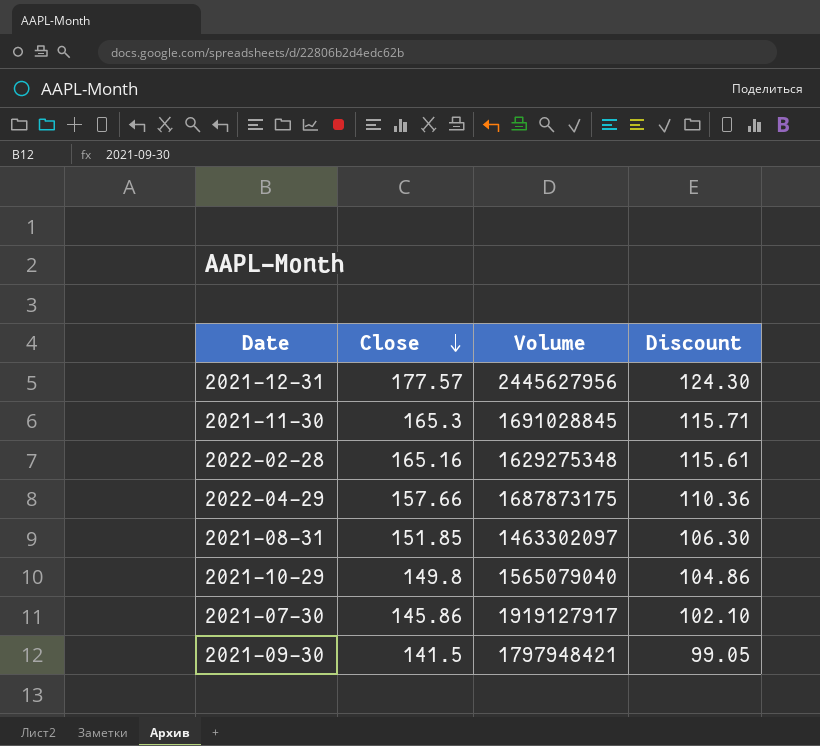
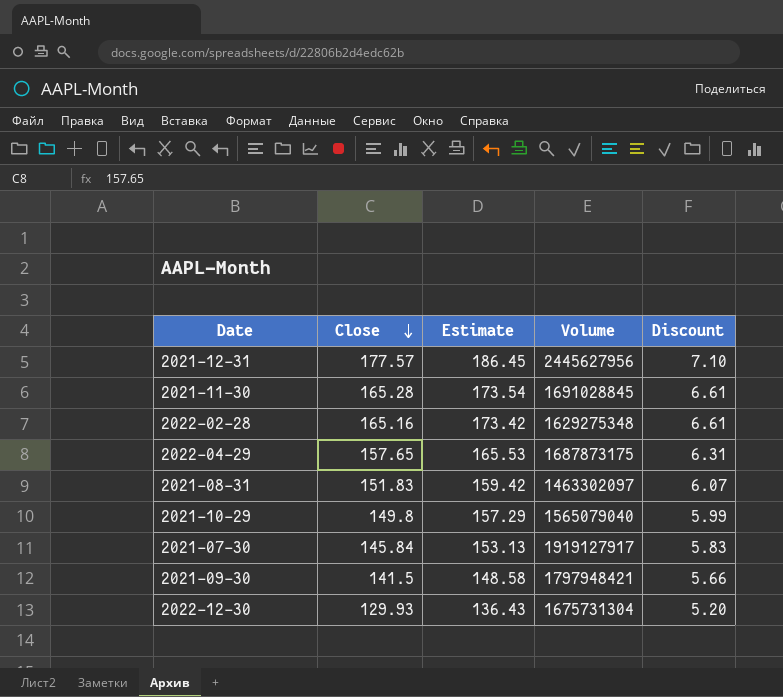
column Estimate | formula: none -> [Close] * 1.05
column Discount | formula: [Close] * 0.7 -> [Close] * 0.04
2021-11-30 | Close: 165.3 -> 165.28
2022-04-29 | Close: 157.66 -> 157.65
2021-08-31 | Close: 151.85 -> 151.83
2021-07-30 | Close: 145.86 -> 145.84
row 2022-12-30: none -> 129.93 | 136.43 | 1675731304 | 5.20

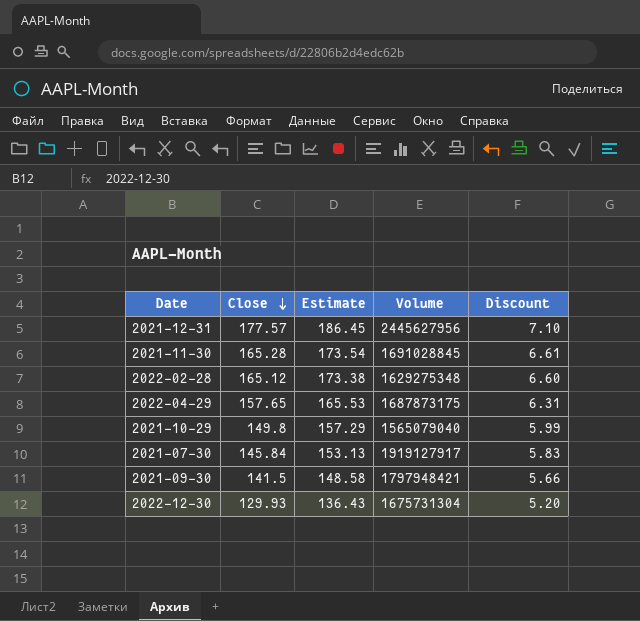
row 2021-08-31: 151.83 | 159.42 | 1463302097 | 6.07 -> none
2022-02-28 | Close: 165.16 -> 165.12
2022-02-28 | Estimate: 173.42 -> 173.38
2022-02-28 | Discount: 6.61 -> 6.60

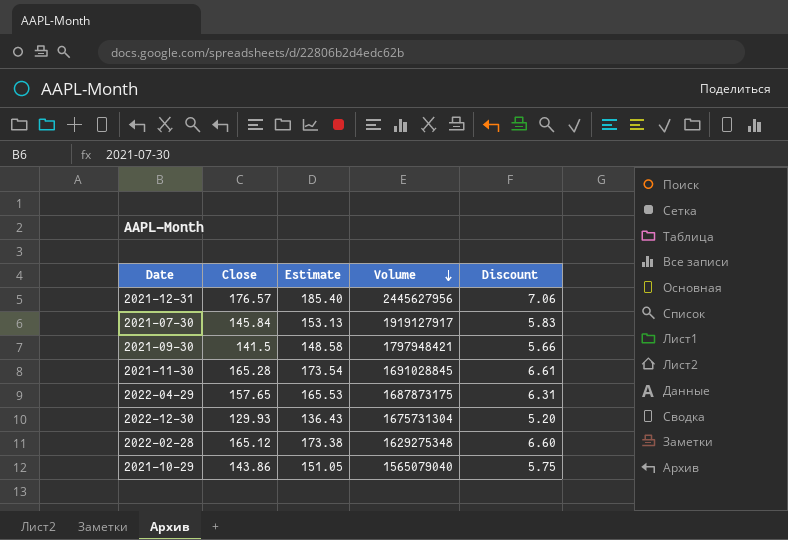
row order: Close descending -> Volume descending
2021-12-31 | Close: 177.57 -> 176.57
2021-12-31 | Estimate: 186.45 -> 185.40
2021-12-31 | Discount: 7.10 -> 7.06
2021-10-29 | Close: 149.8 -> 143.86
2021-10-29 | Estimate: 157.29 -> 151.05
2021-10-29 | Discount: 5.99 -> 5.75

